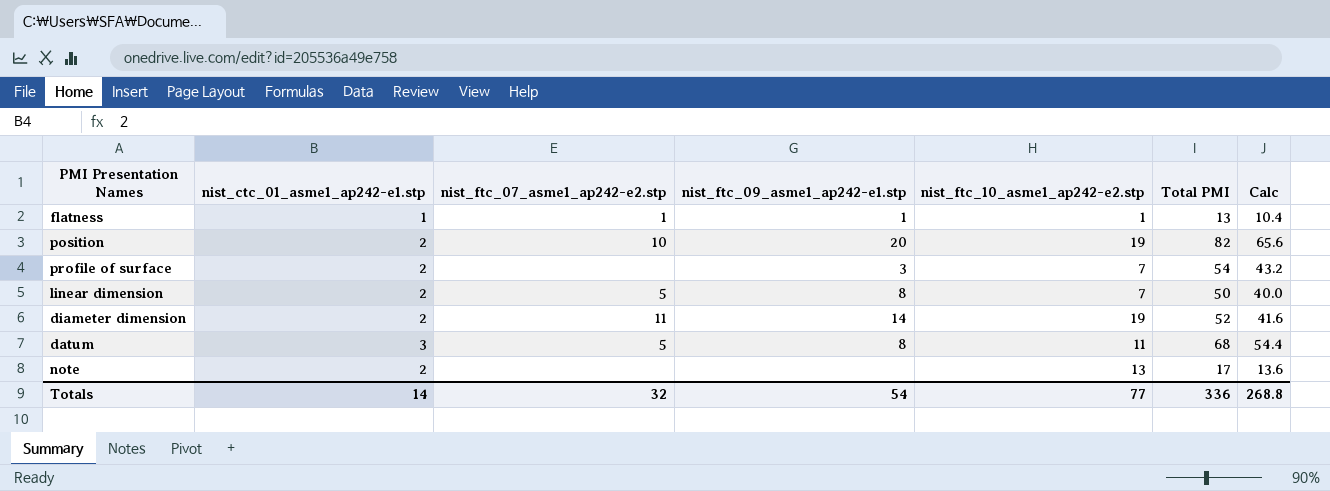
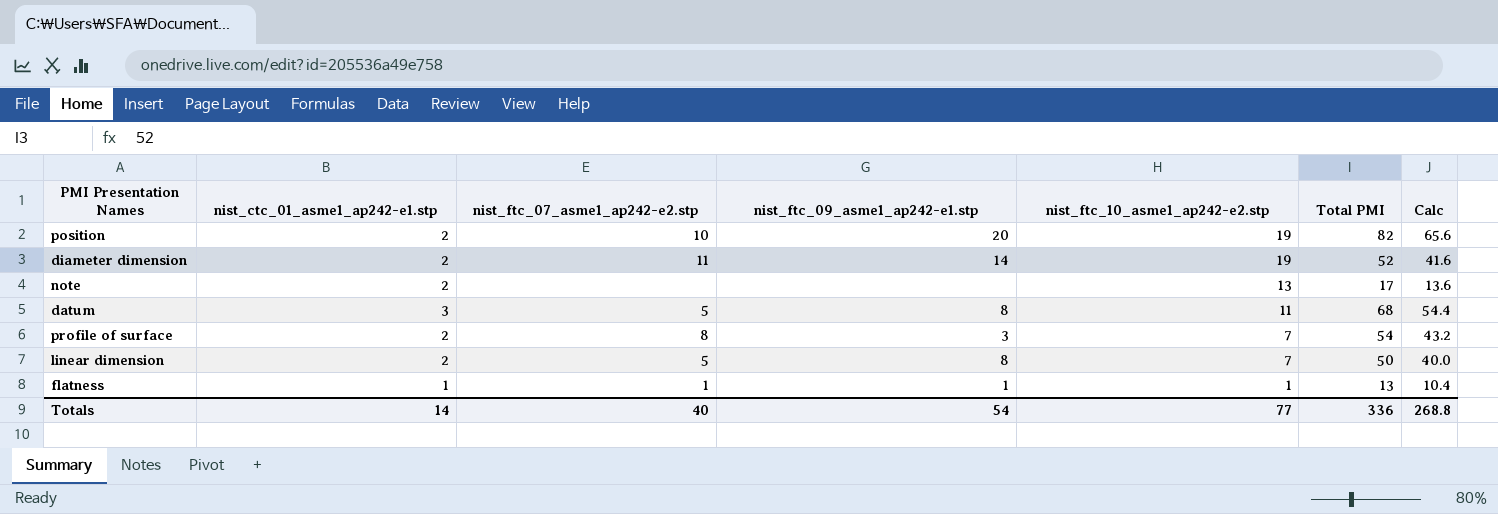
row order: none -> nist_ftc_10_asme1_ap242-e2.stp descending
profile of surface | nist_ftc_07_asme1_ap242-e2.stp: none -> 8
Totals | nist_ftc_07_asme1_ap242-e2.stp: 32 -> 40

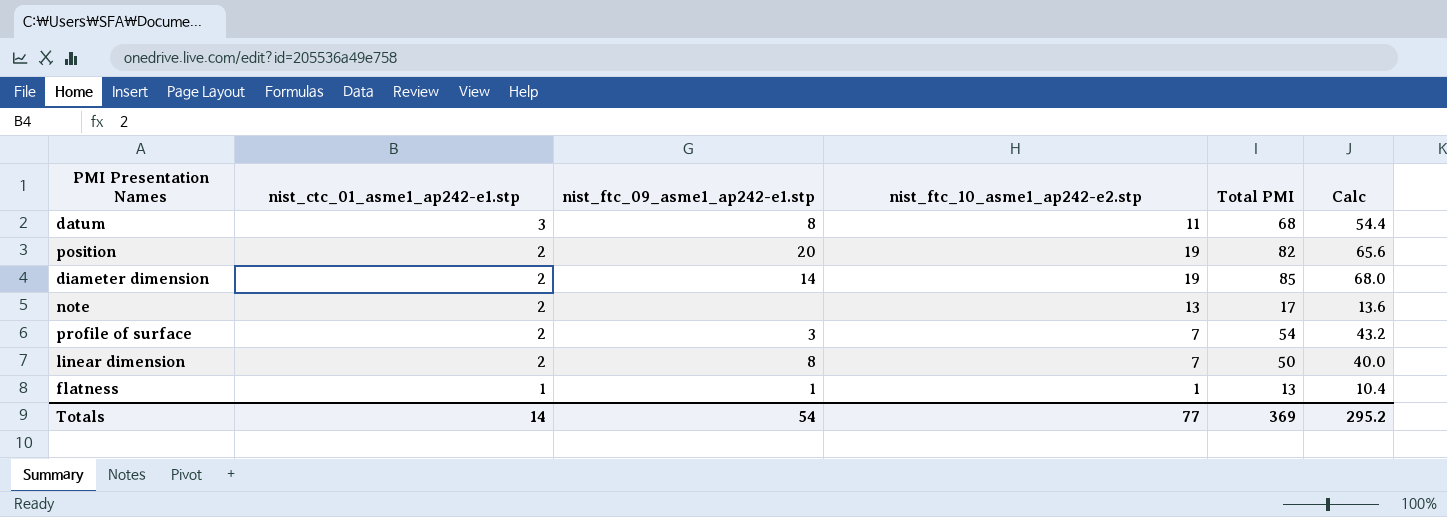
row order: nist_ftc_10_asme1_ap242-e2.stp descending -> nist_ctc_01_asme1_ap242-e1.stp descending
column nist_ftc_07_asme1_ap242-e2.stp | position: 3 -> none
diameter dimension | Total PMI: 52 -> 85
diameter dimension | Calc: 41.6 -> 68.0
Totals | Total PMI: 336 -> 369
Totals | Calc: 268.8 -> 295.2

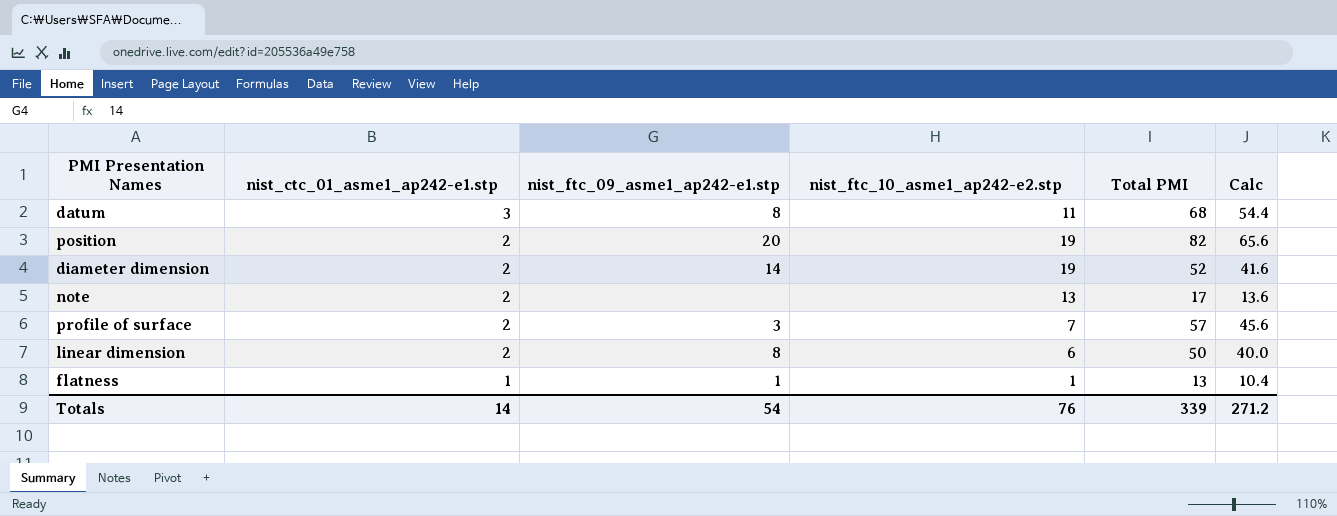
diameter dimension | Total PMI: 85 -> 52
diameter dimension | Calc: 68.0 -> 41.6
profile of surface | Total PMI: 54 -> 57
profile of surface | Calc: 43.2 -> 45.6
linear dimension | nist_ftc_10_asme1_ap242-e2.stp: 7 -> 6
Totals | nist_ftc_10_asme1_ap242-e2.stp: 77 -> 76
Totals | Total PMI: 369 -> 339
Totals | Calc: 295.2 -> 271.2

